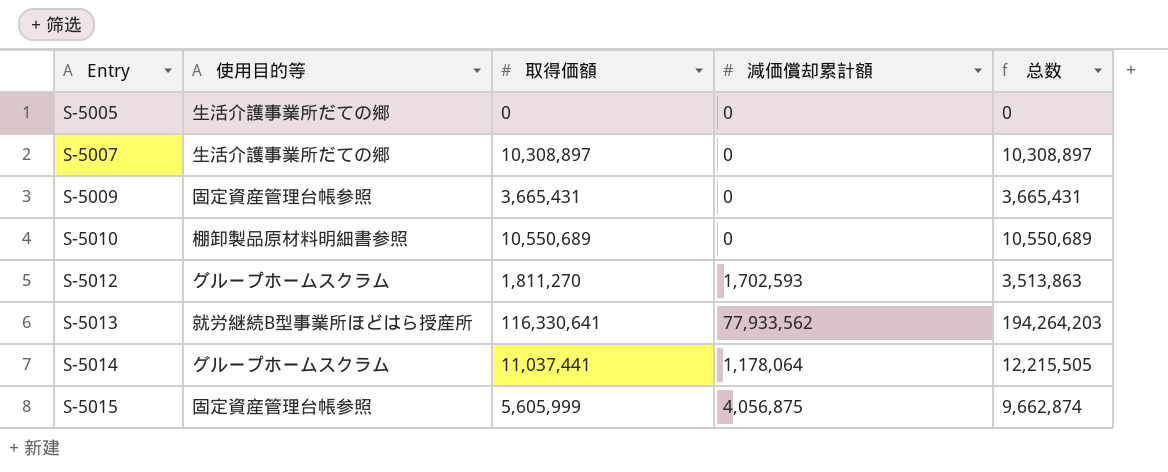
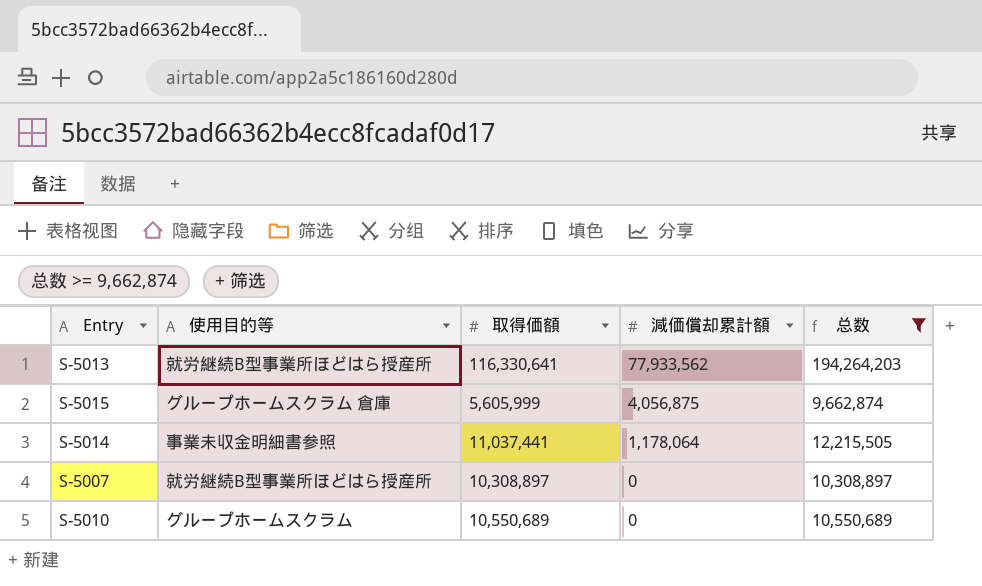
filter: none -> 总数 >= 9,662,874
row order: Entry ascending -> 減価償却累計額 descending
S-5015 | 使用目的等: 固定資産管理台帳参照 -> グループホームスクラム 倉庫
S-5014 | 使用目的等: グループホームスクラム -> 事業未収金明細書参照
S-5007 | 使用目的等: 生活介護事業所だての郷 -> 就労継続B型事業所ほどはら授産所
S-5010 | 使用目的等: 棚卸製品原材料明細書参照 -> グループホームスクラム

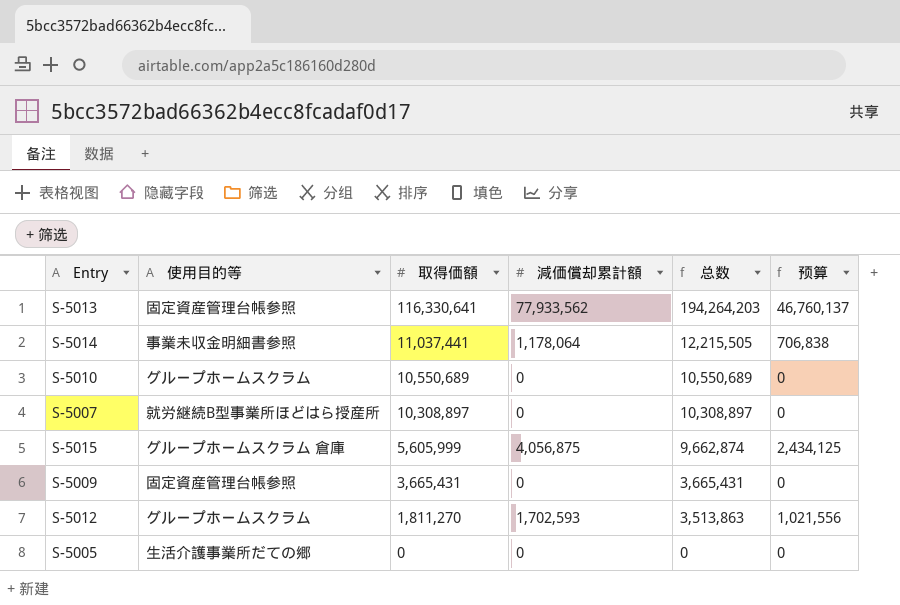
filter: 总数 >= 9,662,874 -> none
row order: 減価償却累計額 descending -> 取得価額 descending
column 预算 | formula: none -> [減価償却累計額] * 0.6
S-5013 | 使用目的等: 就労継続B型事業所ほどはら授産所 -> 固定資産管理台帳参照

